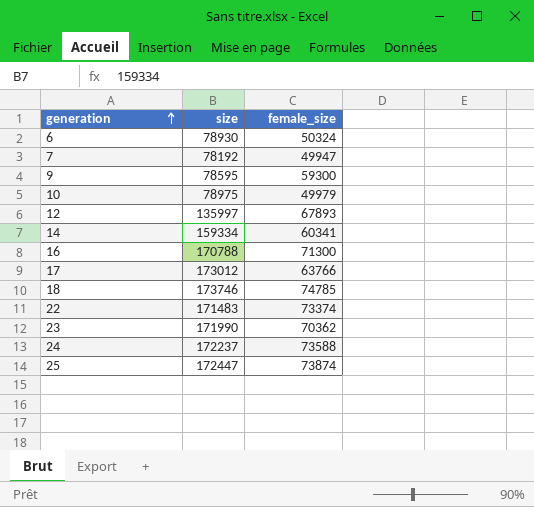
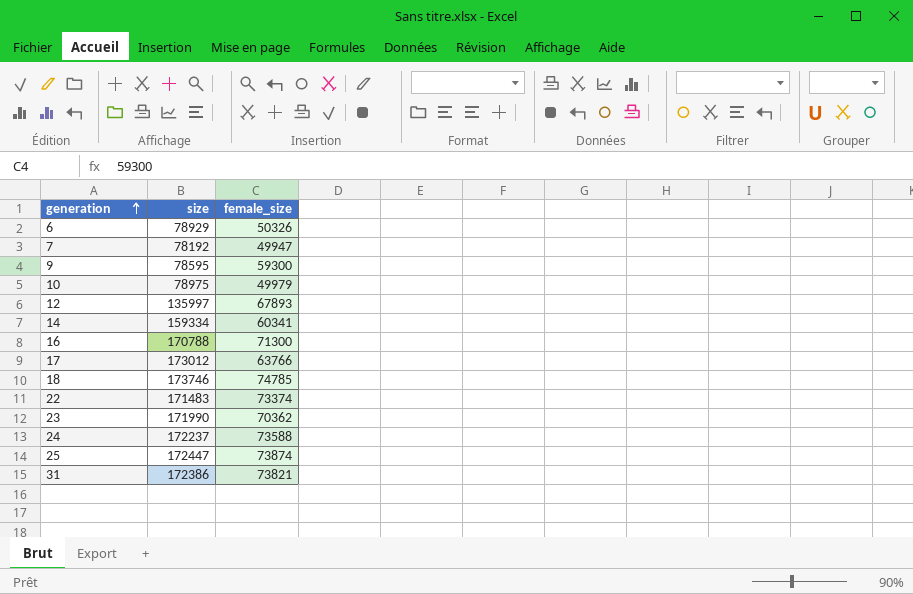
6 | size: 78930 -> 78929
6 | female_size: 50324 -> 50326
row 31: none -> 172386 | 73821

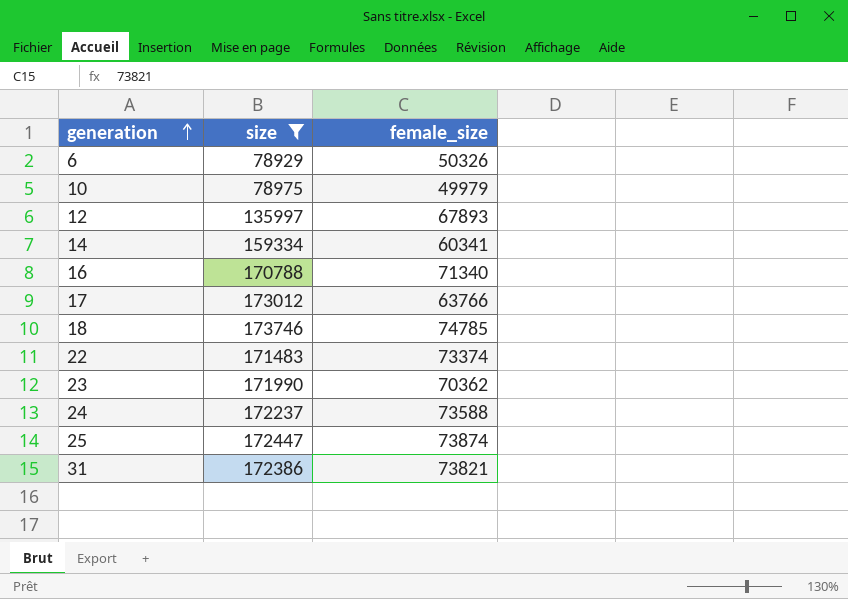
filter: none -> size >= 78929
16 | female_size: 71300 -> 71340

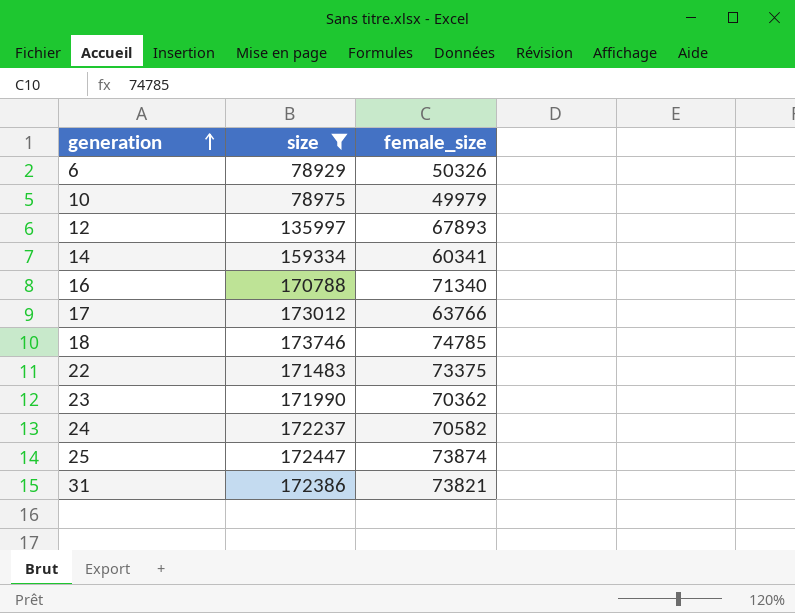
22 | female_size: 73374 -> 73375
24 | female_size: 73588 -> 70582

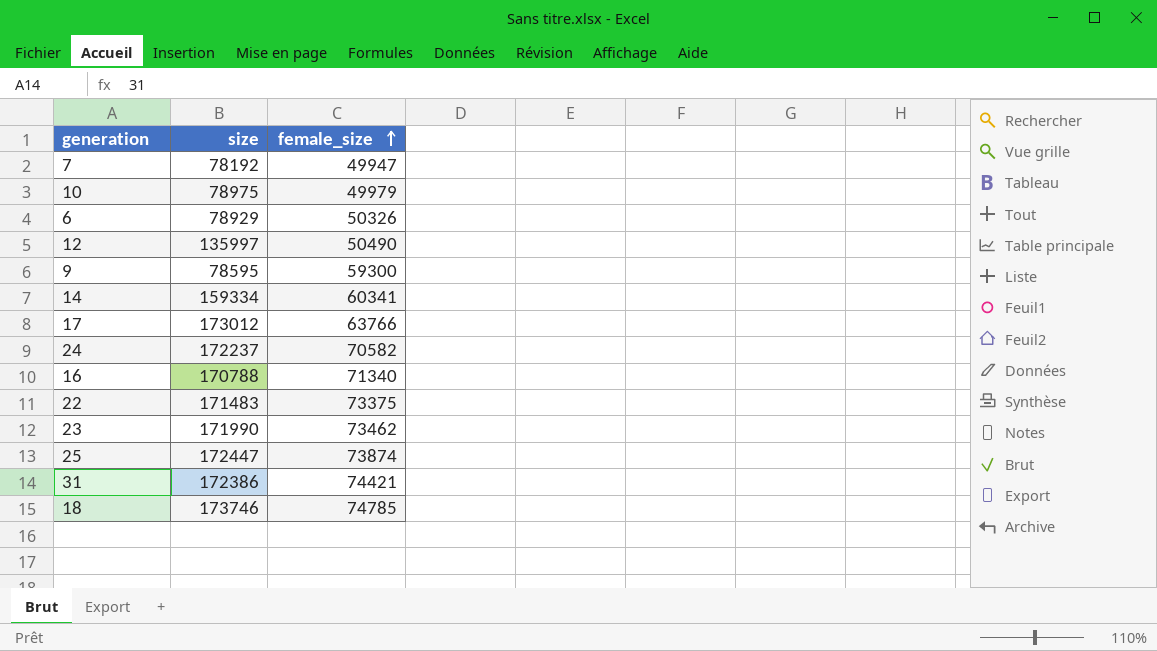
filter: size >= 78929 -> none
row order: generation ascending -> female_size ascending
12 | female_size: 67893 -> 50490
23 | female_size: 70362 -> 73462
31 | female_size: 73821 -> 74421

